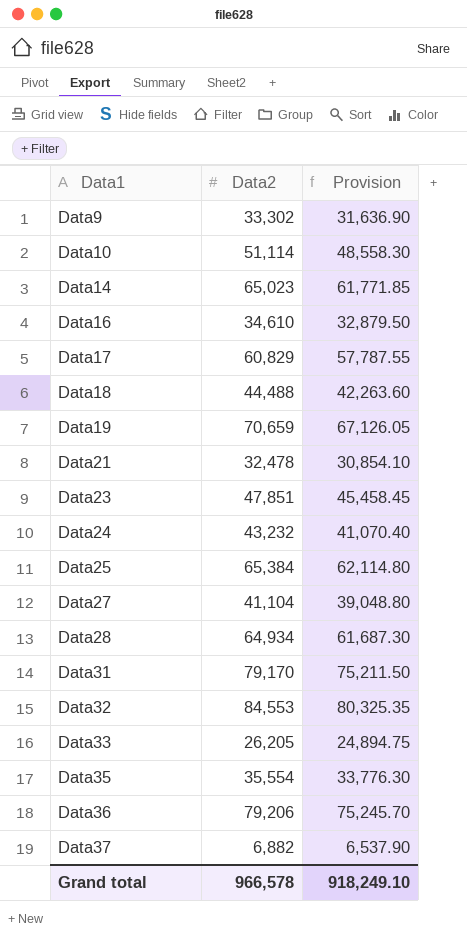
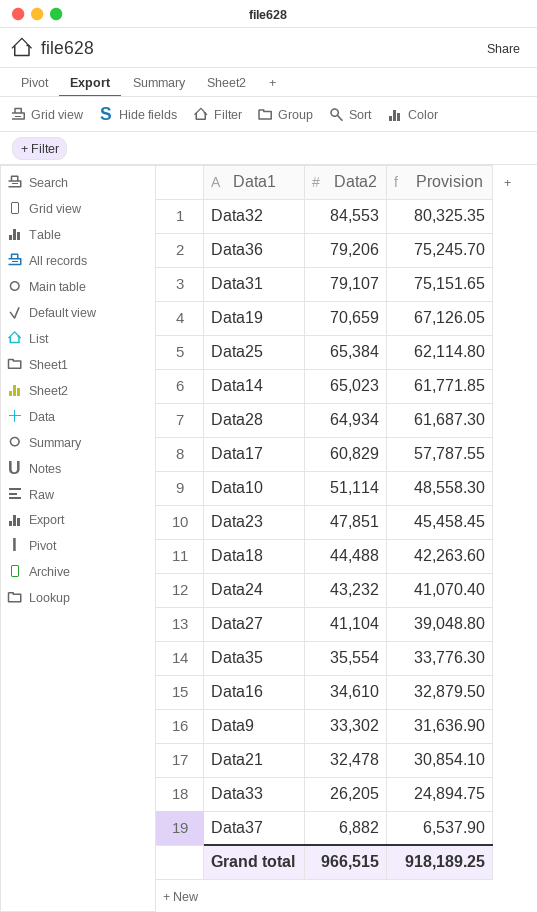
row order: Data1 ascending -> Data2 descending
Data31 | Data2: 79,170 -> 79,107
Data31 | Provision: 75,211.50 -> 75,151.65
Grand total | Data2: 966,578 -> 966,515
Grand total | Provision: 918,249.10 -> 918,189.25

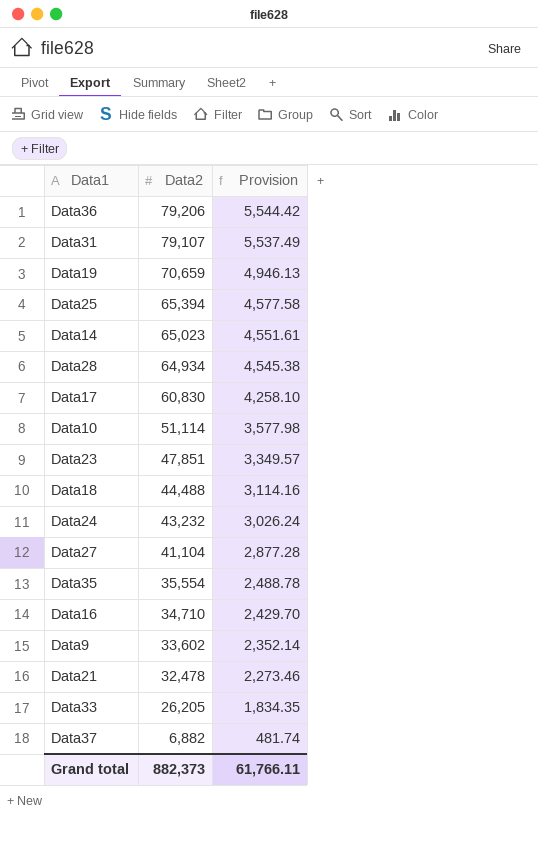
column Provision | formula: [Data2] * 0.95 -> [Data2] * 0.07
row Data32: 84,553 | 80,325.35 -> none
Data25 | Data2: 65,384 -> 65,394
Data17 | Data2: 60,829 -> 60,830
Data16 | Data2: 34,610 -> 34,710
Data9 | Data2: 33,302 -> 33,602
Grand total | Data2: 966,515 -> 882,373
Grand total | Provision: 918,189.25 -> 61,766.11

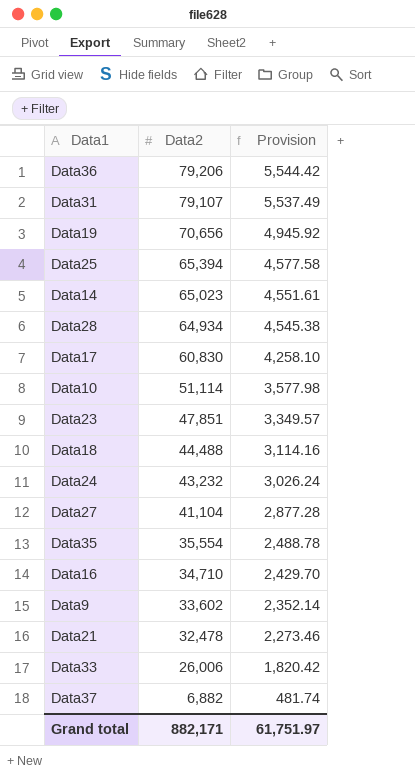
Data19 | Data2: 70,659 -> 70,656
Data19 | Provision: 4,946.13 -> 4,945.92
Data33 | Data2: 26,205 -> 26,006
Data33 | Provision: 1,834.35 -> 1,820.42
Grand total | Data2: 882,373 -> 882,171
Grand total | Provision: 61,766.11 -> 61,751.97

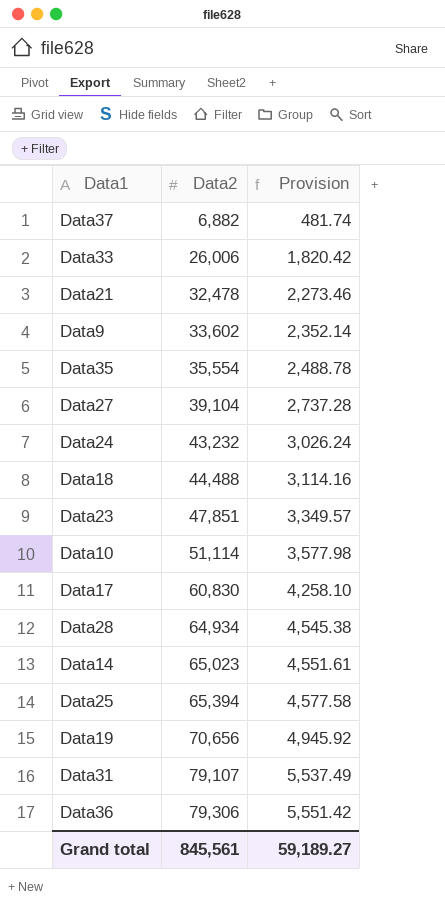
row order: Data2 descending -> Data2 ascending
row Data16: 34,710 | 2,429.70 -> none
Data27 | Data2: 41,104 -> 39,104
Data27 | Provision: 2,877.28 -> 2,737.28
Data36 | Data2: 79,206 -> 79,306
Data36 | Provision: 5,544.42 -> 5,551.42
Grand total | Data2: 882,171 -> 845,561
Grand total | Provision: 61,751.97 -> 59,189.27

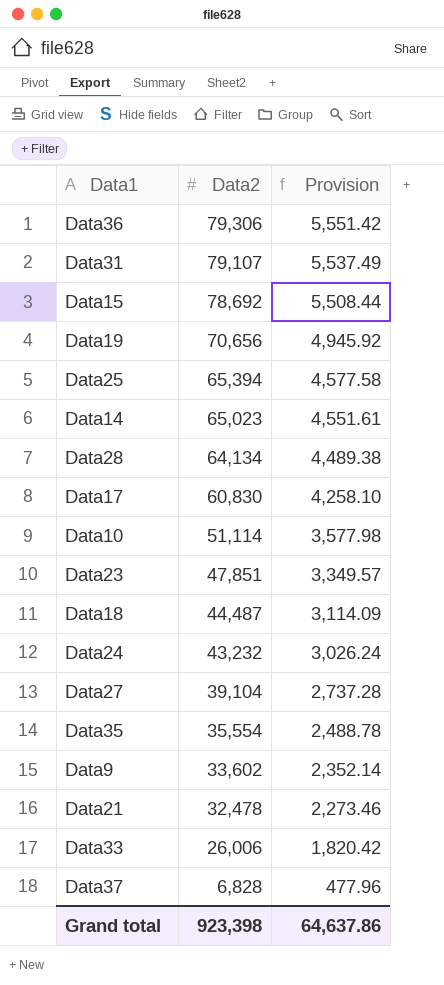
row order: Data2 ascending -> Data2 descending
row Data15: none -> 78,692 | 5,508.44
Data28 | Data2: 64,934 -> 64,134
Data28 | Provision: 4,545.38 -> 4,489.38
Data18 | Data2: 44,488 -> 44,487
Data18 | Provision: 3,114.16 -> 3,114.09
Data37 | Data2: 6,882 -> 6,828
Data37 | Provision: 481.74 -> 477.96
Grand total | Data2: 845,561 -> 923,398
Grand total | Provision: 59,189.27 -> 64,637.86

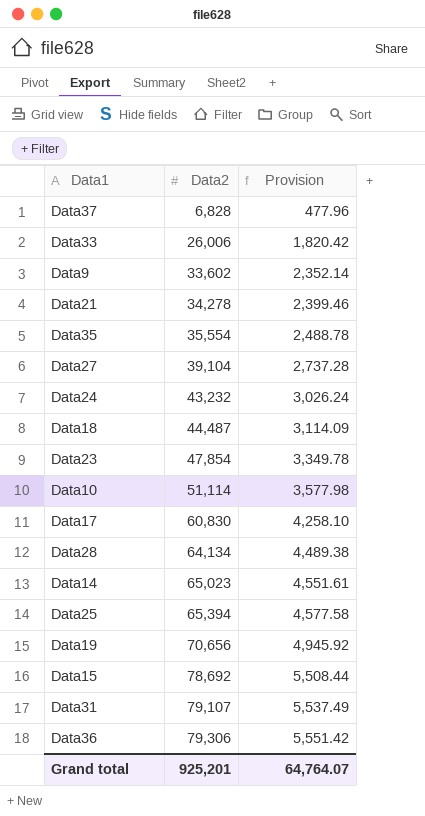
row order: Data2 descending -> Data2 ascending
Data21 | Data2: 32,478 -> 34,278
Data21 | Provision: 2,273.46 -> 2,399.46
Data23 | Data2: 47,851 -> 47,854
Data23 | Provision: 3,349.57 -> 3,349.78
Grand total | Data2: 923,398 -> 925,201
Grand total | Provision: 64,637.86 -> 64,764.07

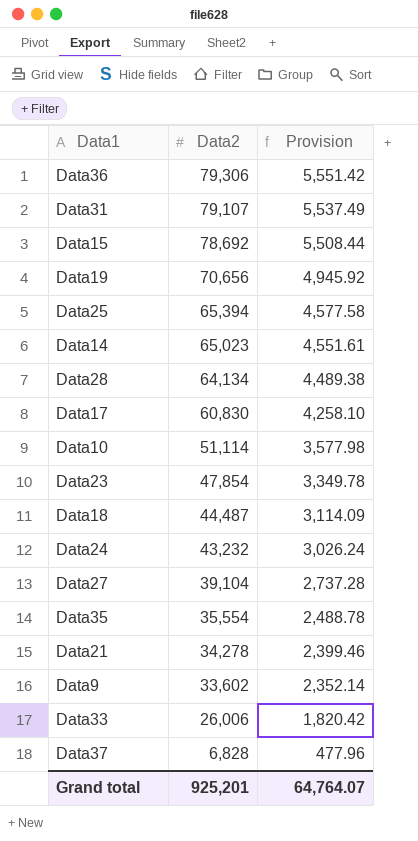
row order: Data2 ascending -> Data2 descending

